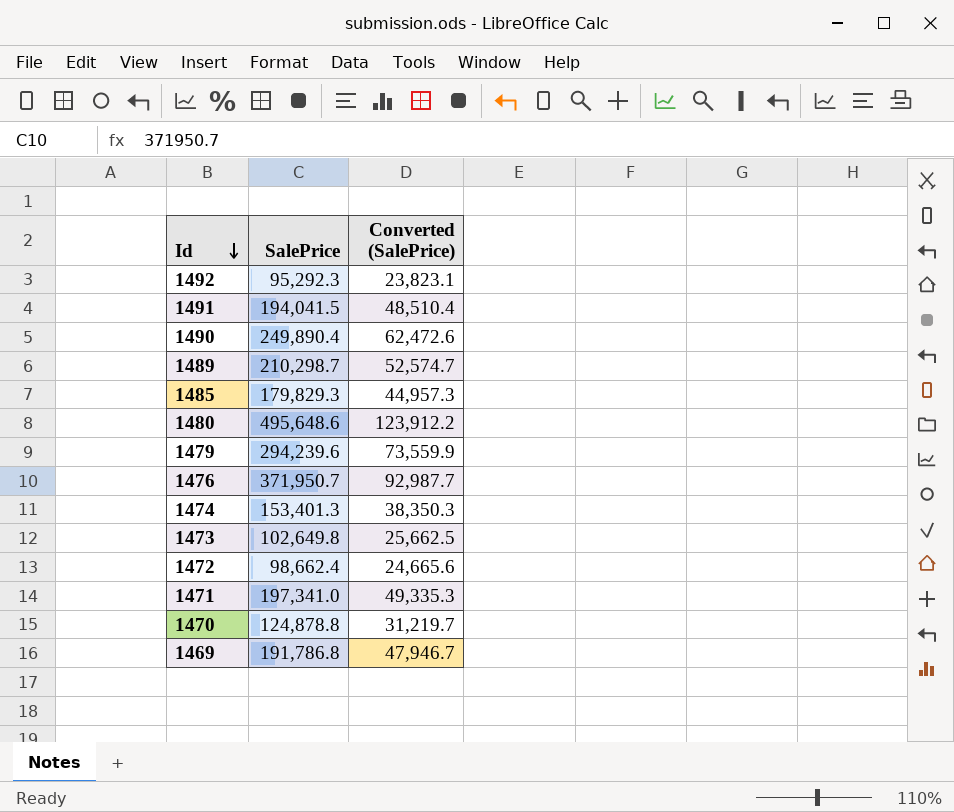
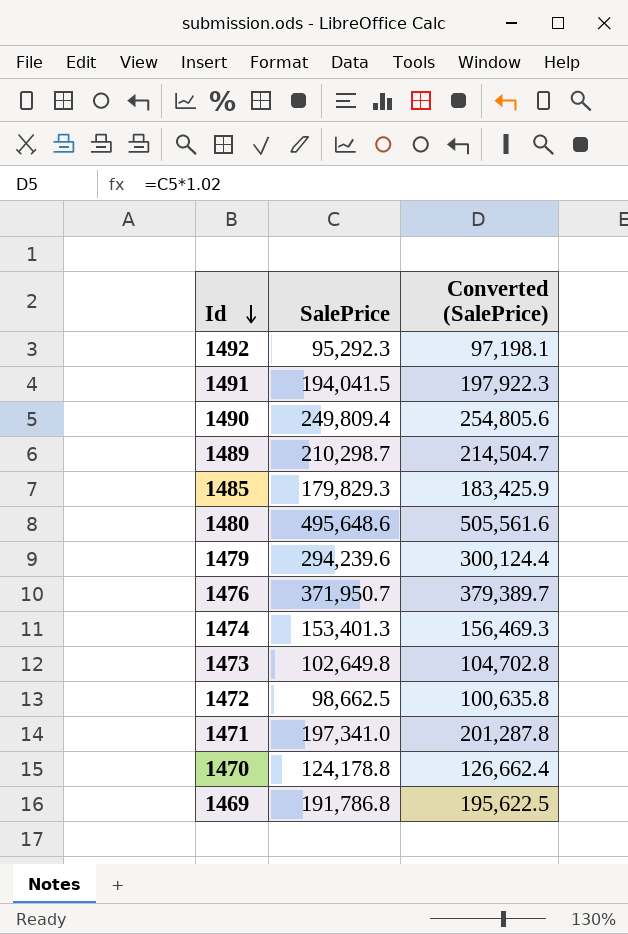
column Converted (SalePrice) | formula: [SalePrice] * 0.25 -> [SalePrice] * 1.02
1490 | SalePrice: 249,890.4 -> 249,809.4
1472 | SalePrice: 98,662.4 -> 98,662.5
1470 | SalePrice: 124,878.8 -> 124,178.8

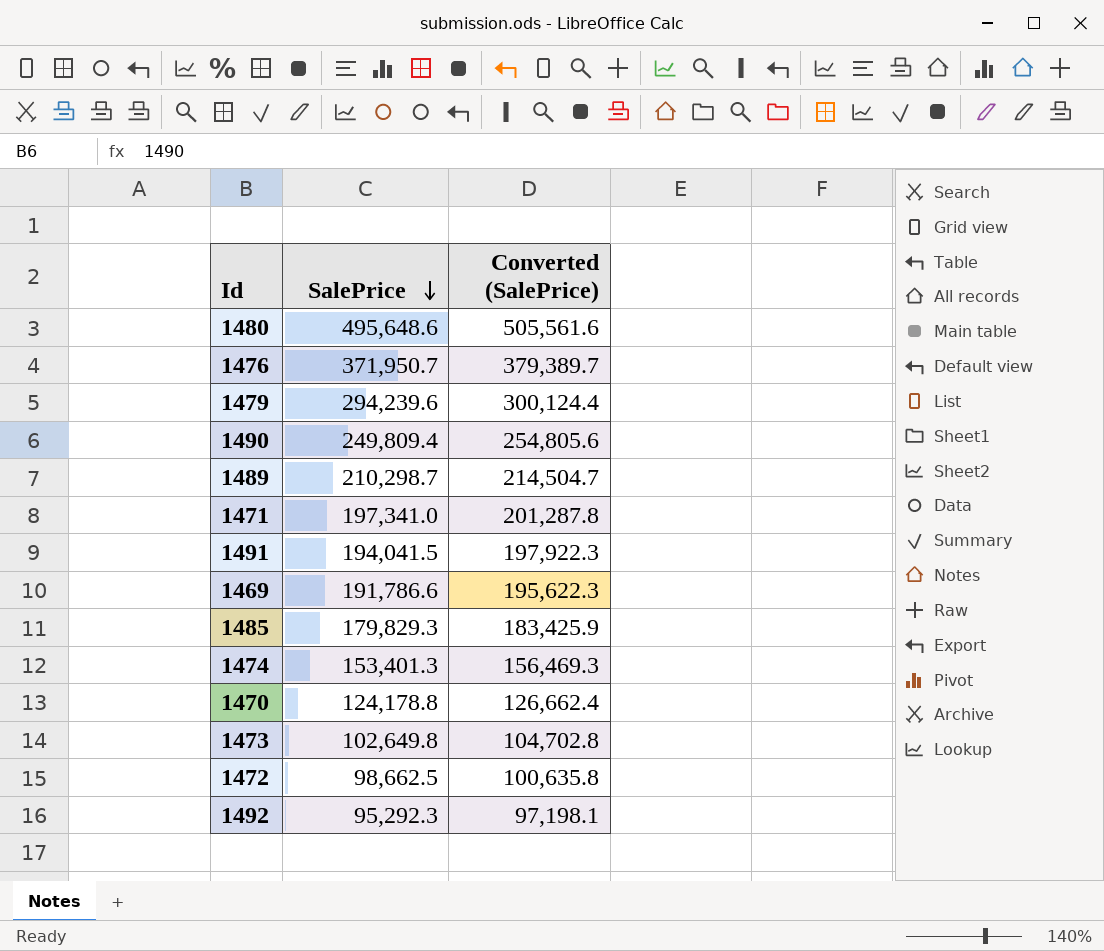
row order: Id descending -> SalePrice descending
1469 | SalePrice: 191,786.8 -> 191,786.6
1469 | Converted (SalePrice): 195,622.5 -> 195,622.3

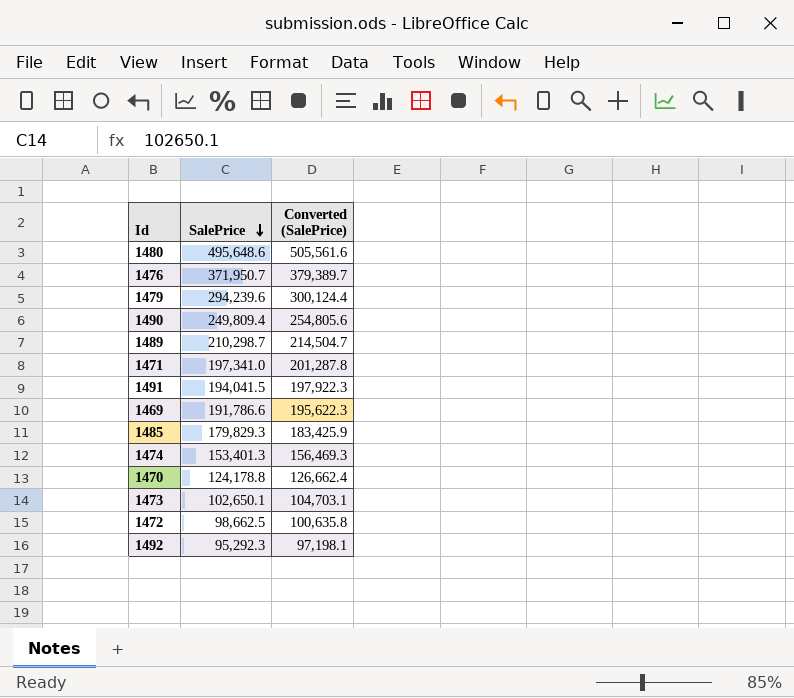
1473 | SalePrice: 102,649.8 -> 102,650.1
1473 | Converted (SalePrice): 104,702.8 -> 104,703.1

